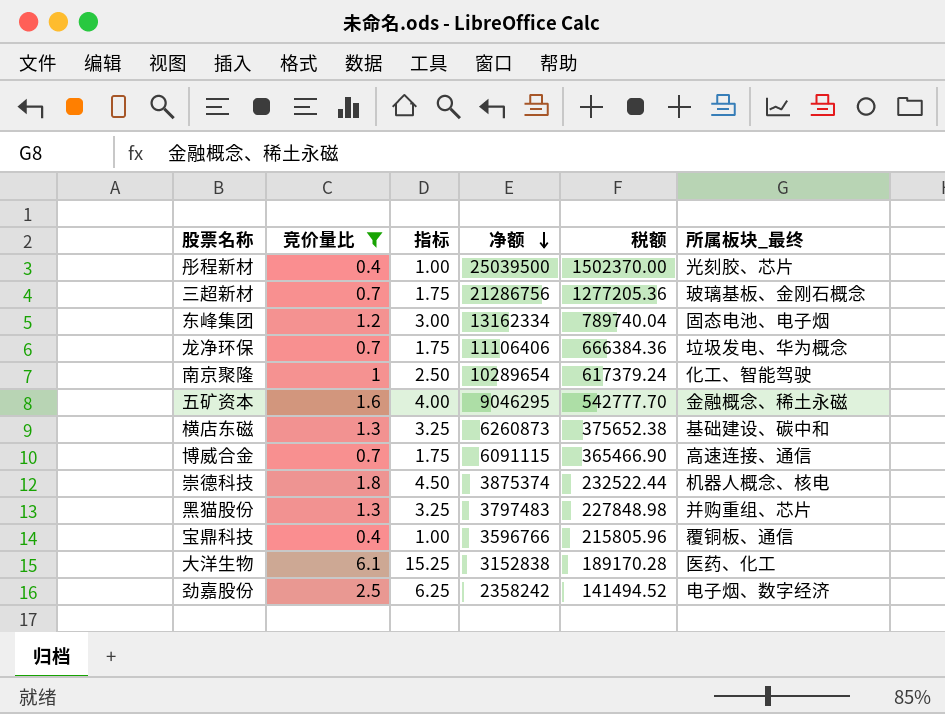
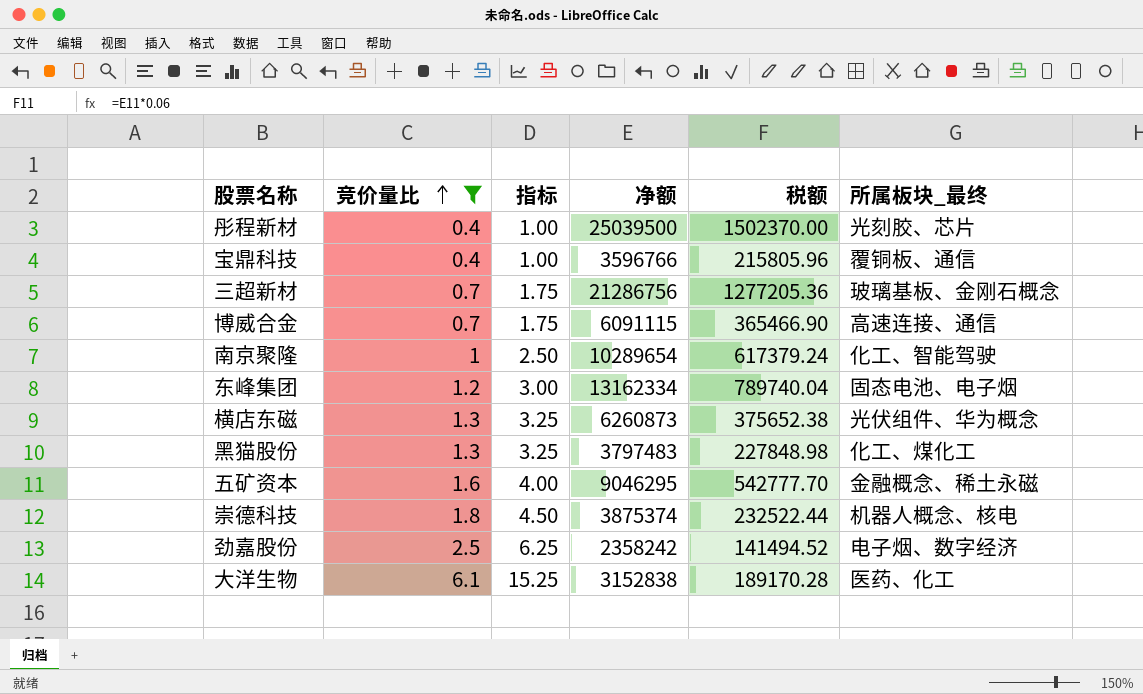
row order: 净额 descending -> 竞价量比 ascending
row 龙净环保: 0.7 | 1.75 | 11106406 | 666384.36 | 垃圾发电、华为概念 -> none
横店东磁 | 所属板块_最终: 基础建设、碳中和 -> 光伏组件、华为概念
黑猫股份 | 所属板块_最终: 并购重组、芯片 -> 化工、煤化工

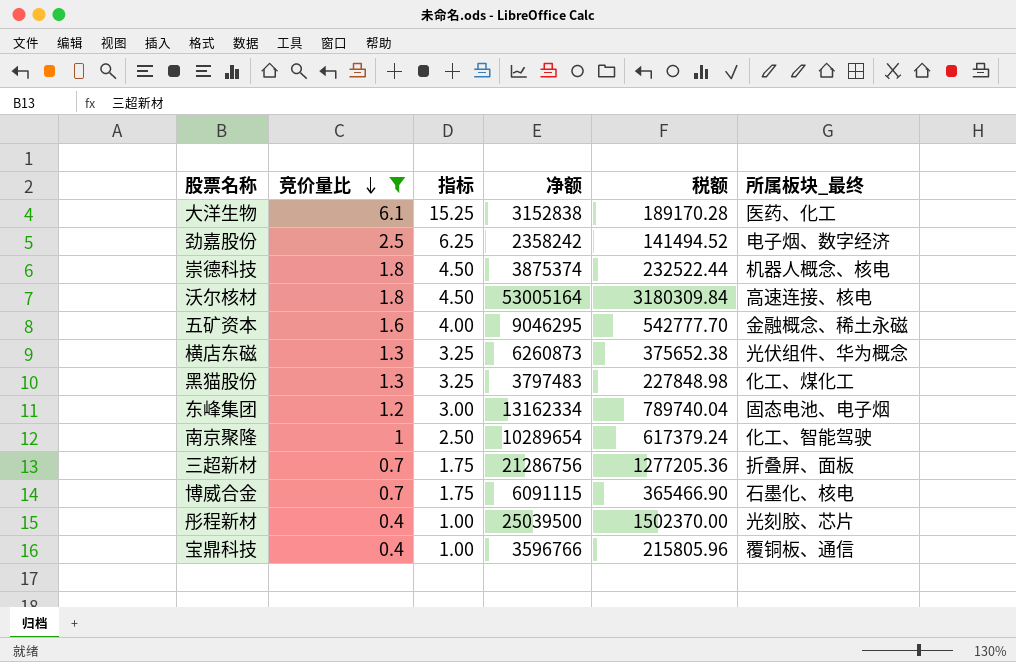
row order: 竞价量比 ascending -> 竞价量比 descending
row 沃尔核材: none -> 1.8 | 4.50 | 53005164 | 3180309.84 | 高速连接、核电
三超新材 | 所属板块_最终: 玻璃基板、金刚石概念 -> 折叠屏、面板
博威合金 | 所属板块_最终: 高速连接、通信 -> 石墨化、核电

